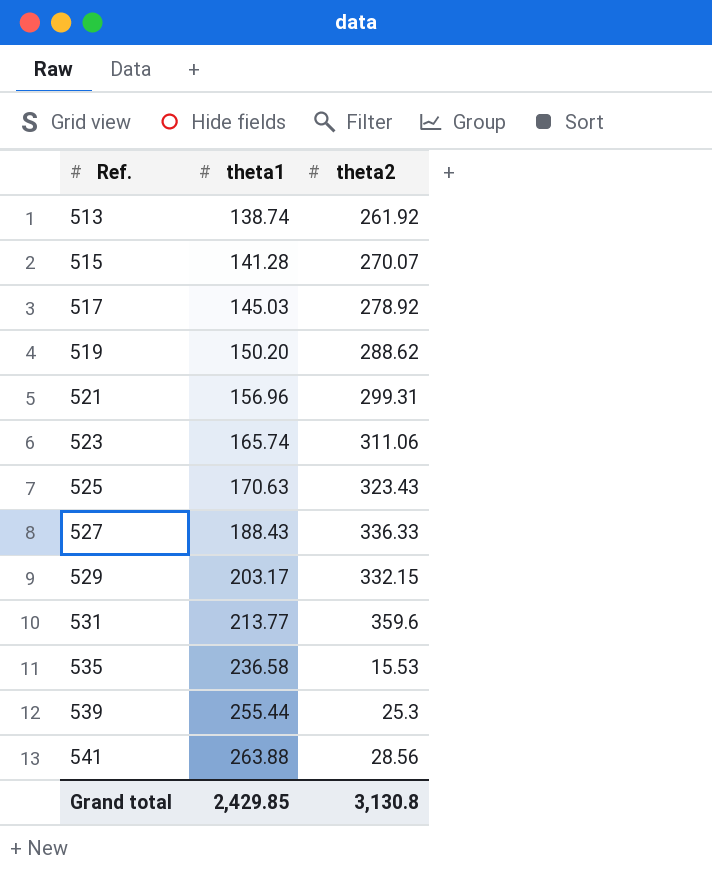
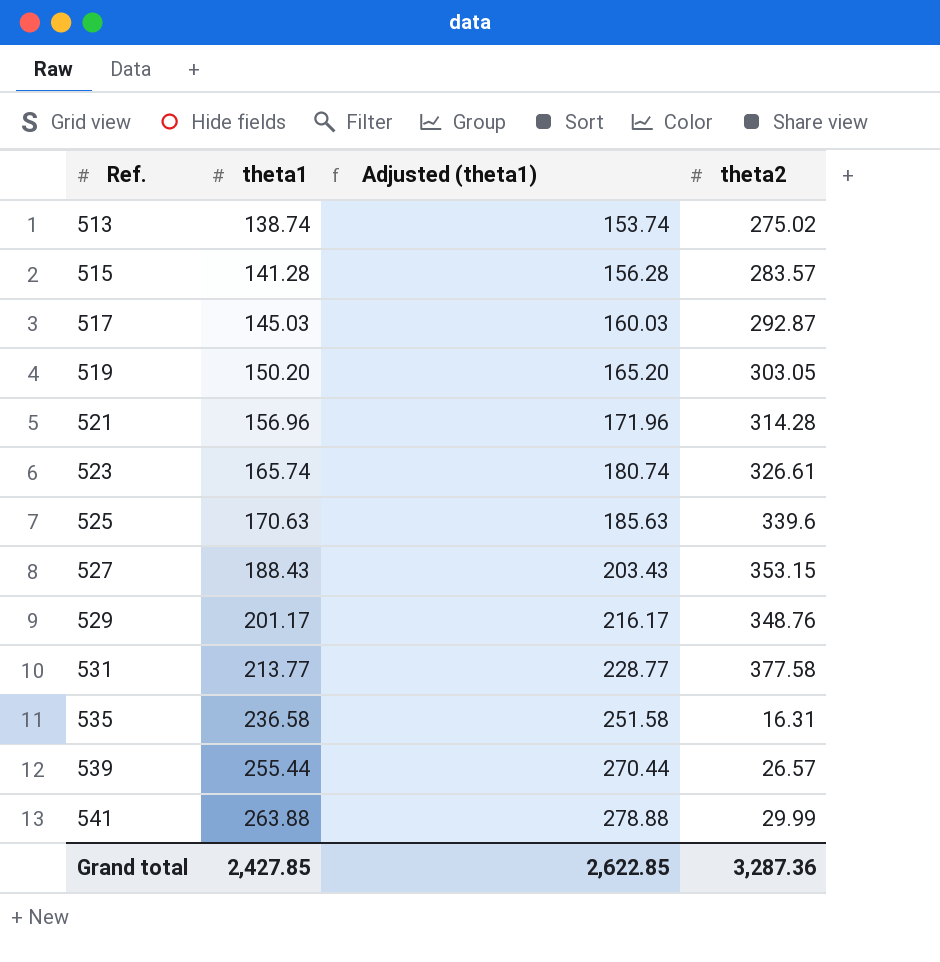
column Adjusted (theta1) | formula: none -> [theta1] + 15
513 | theta2: 261.92 -> 275.02
515 | theta2: 270.07 -> 283.57
517 | theta2: 278.92 -> 292.87
519 | theta2: 288.62 -> 303.05
521 | theta2: 299.31 -> 314.28
523 | theta2: 311.06 -> 326.61
525 | theta2: 323.43 -> 339.6
527 | theta2: 336.33 -> 353.15
529 | theta1: 203.17 -> 201.17
529 | theta2: 332.15 -> 348.76
531 | theta2: 359.6 -> 377.58
535 | theta2: 15.53 -> 16.31
539 | theta2: 25.3 -> 26.57
541 | theta2: 28.56 -> 29.99
Grand total | theta1: 2,429.85 -> 2,427.85
Grand total | theta2: 3,130.8 -> 3,287.36

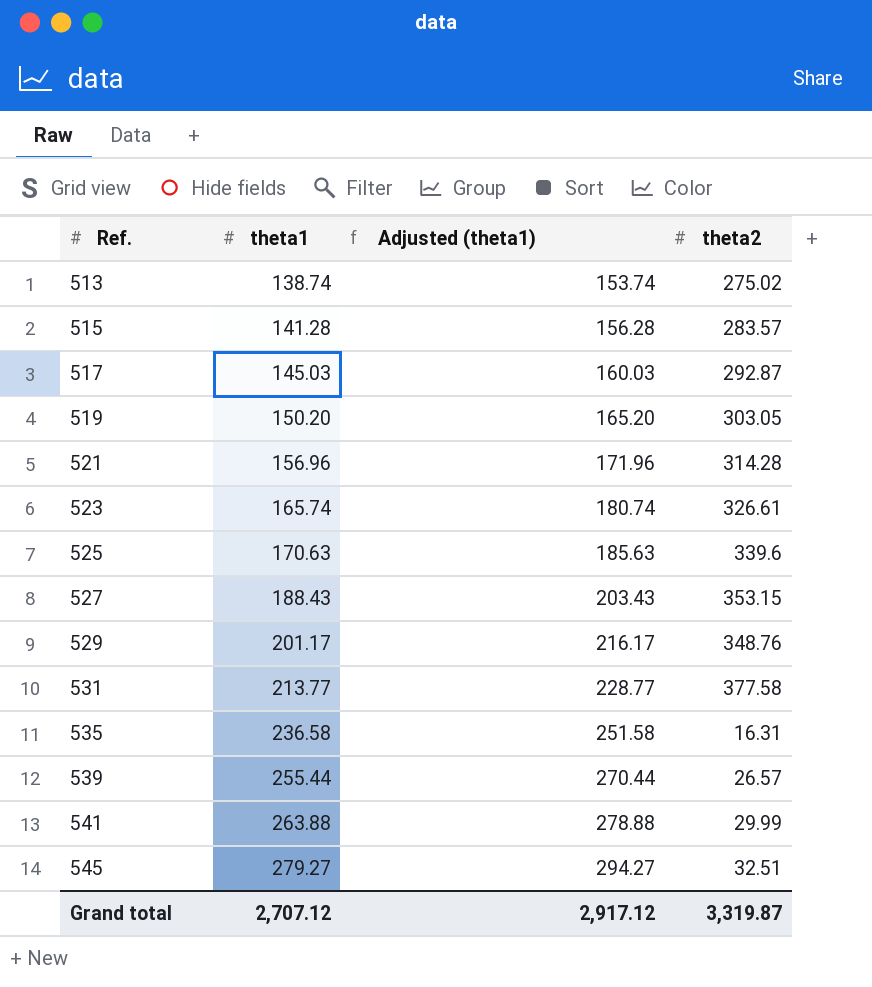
row 545: none -> 279.27 | 294.27 | 32.51
Grand total | theta1: 2,427.85 -> 2,707.12
Grand total | Adjusted (theta1): 2,622.85 -> 2,917.12
Grand total | theta2: 3,287.36 -> 3,319.87

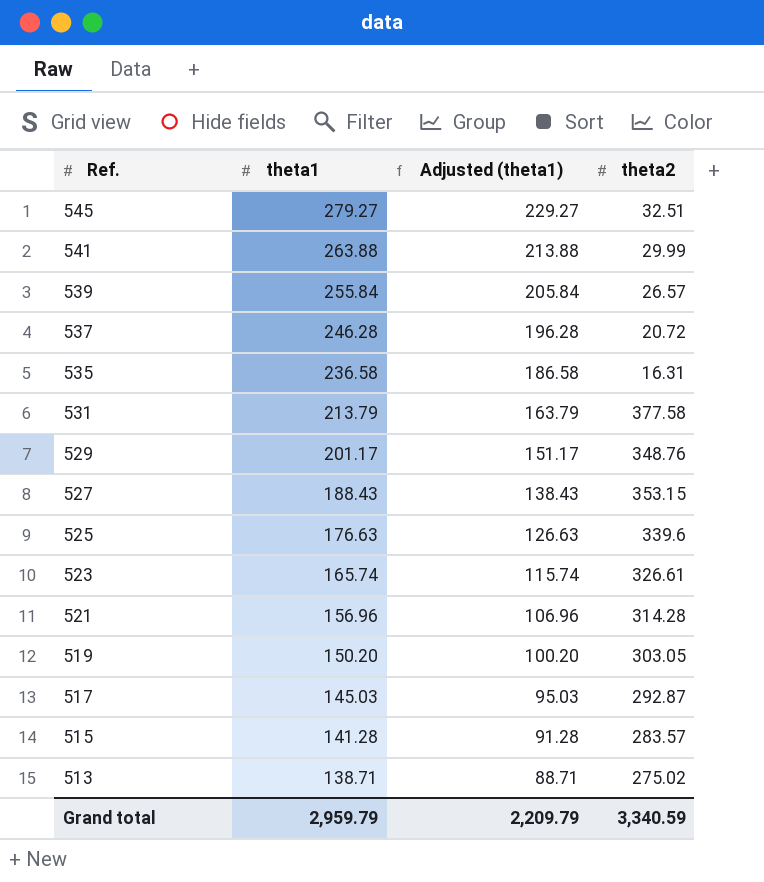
row order: Ref. ascending -> Ref. descending
column Adjusted (theta1) | formula: [theta1] + 15 -> [theta1] - 50
539 | theta1: 255.44 -> 255.84
row 537: none -> 246.28 | 196.28 | 20.72
531 | theta1: 213.77 -> 213.79
525 | theta1: 170.63 -> 176.63
513 | theta1: 138.74 -> 138.71
Grand total | theta1: 2,707.12 -> 2,959.79
Grand total | Adjusted (theta1): 2,917.12 -> 2,209.79
Grand total | theta2: 3,319.87 -> 3,340.59

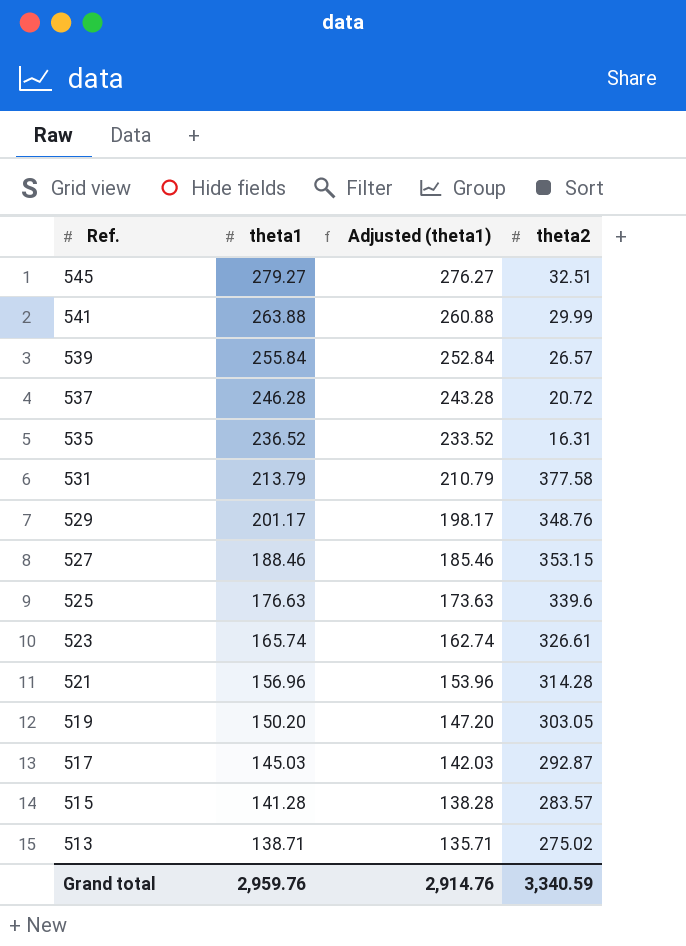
column Adjusted (theta1) | formula: [theta1] - 50 -> [theta1] - 3
535 | theta1: 236.58 -> 236.52
527 | theta1: 188.43 -> 188.46
Grand total | theta1: 2,959.79 -> 2,959.76
Grand total | Adjusted (theta1): 2,209.79 -> 2,914.76

